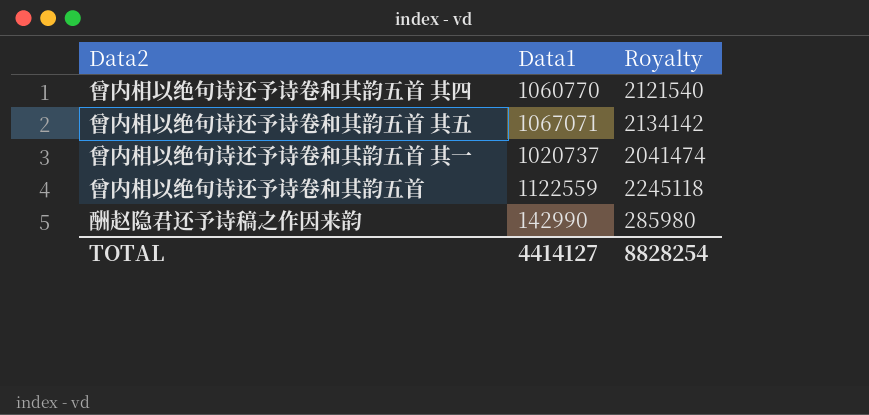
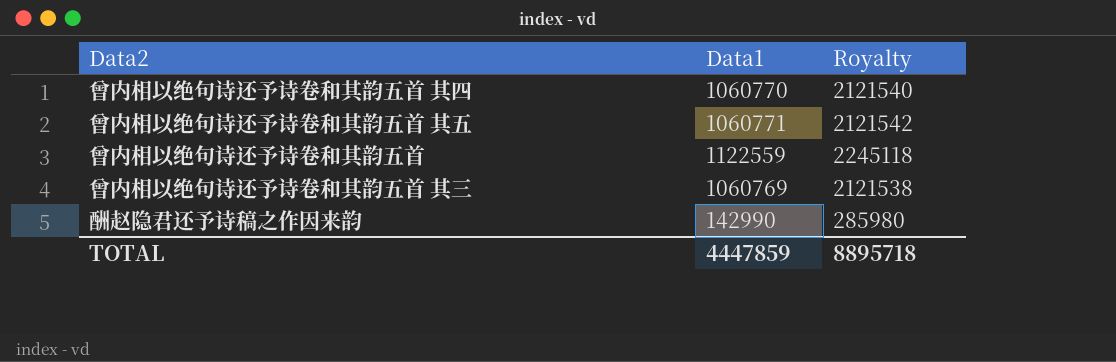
row 曾内相以绝句诗还予诗卷和其韵五首 其一: 1020737 | 2041474 -> none
曾内相以绝句诗还予诗卷和其韵五首 其五 | Data1: 1067071 -> 1060771
曾内相以绝句诗还予诗卷和其韵五首 其五 | Royalty: 2134142 -> 2121542
row 曾内相以绝句诗还予诗卷和其韵五首 其三: none -> 1060769 | 2121538
TOTAL | Data1: 4414127 -> 4447859
TOTAL | Royalty: 8828254 -> 8895718

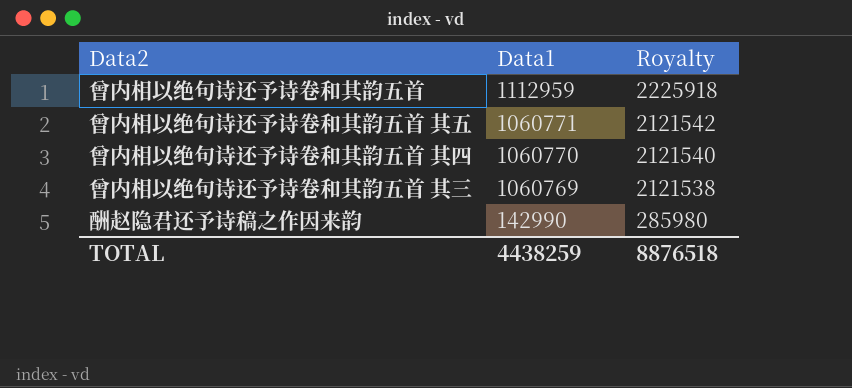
row order: none -> Data1 descending
曾内相以绝句诗还予诗卷和其韵五首 | Data1: 1122559 -> 1112959
曾内相以绝句诗还予诗卷和其韵五首 | Royalty: 2245118 -> 2225918
TOTAL | Data1: 4447859 -> 4438259
TOTAL | Royalty: 8895718 -> 8876518

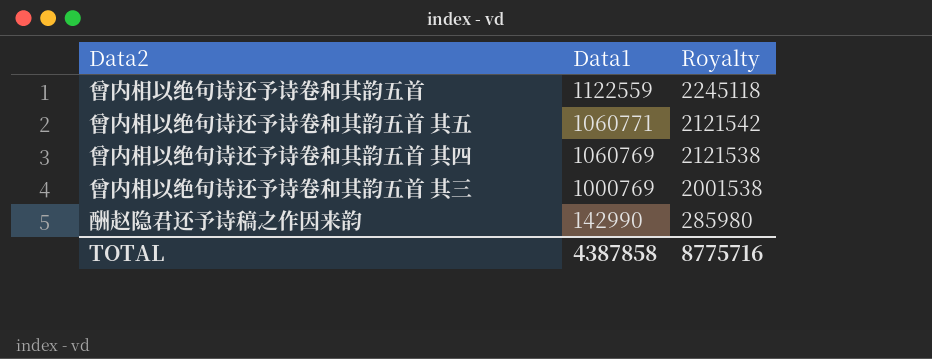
曾内相以绝句诗还予诗卷和其韵五首 | Data1: 1112959 -> 1122559
曾内相以绝句诗还予诗卷和其韵五首 | Royalty: 2225918 -> 2245118
曾内相以绝句诗还予诗卷和其韵五首 其四 | Data1: 1060770 -> 1060769
曾内相以绝句诗还予诗卷和其韵五首 其四 | Royalty: 2121540 -> 2121538
曾内相以绝句诗还予诗卷和其韵五首 其三 | Data1: 1060769 -> 1000769
曾内相以绝句诗还予诗卷和其韵五首 其三 | Royalty: 2121538 -> 2001538
TOTAL | Data1: 4438259 -> 4387858
TOTAL | Royalty: 8876518 -> 8775716

